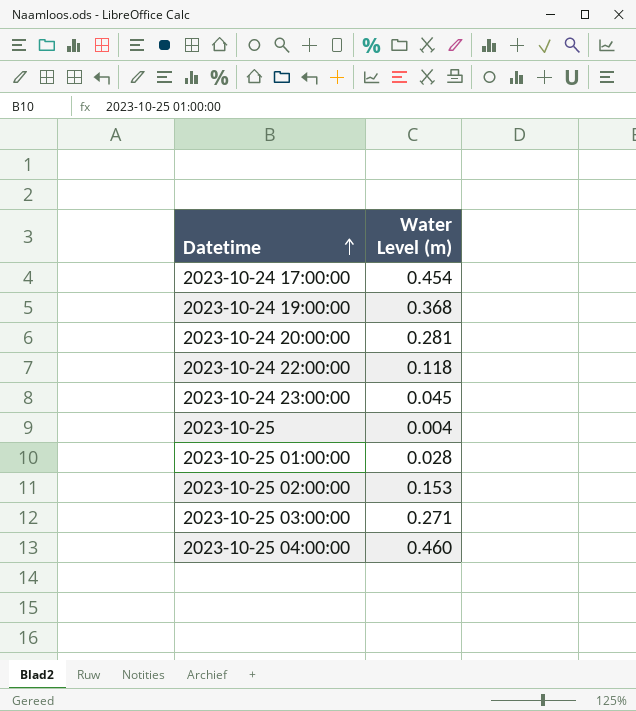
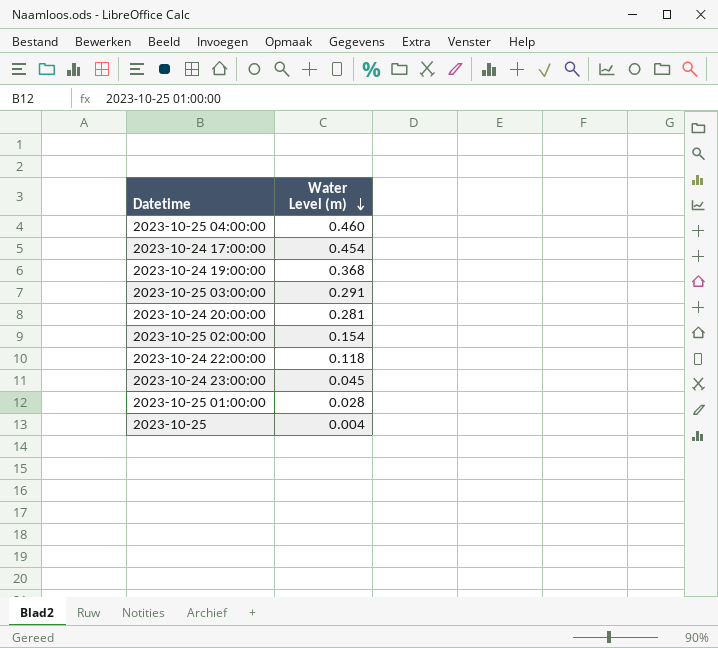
row order: Datetime ascending -> Water Level (m) descending
2023-10-25 03:00:00 | Water Level (m): 0.271 -> 0.291
2023-10-25 02:00:00 | Water Level (m): 0.153 -> 0.154

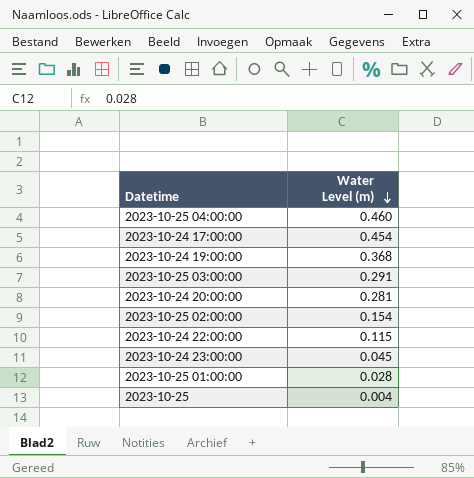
2023-10-24 22:00:00 | Water Level (m): 0.118 -> 0.115

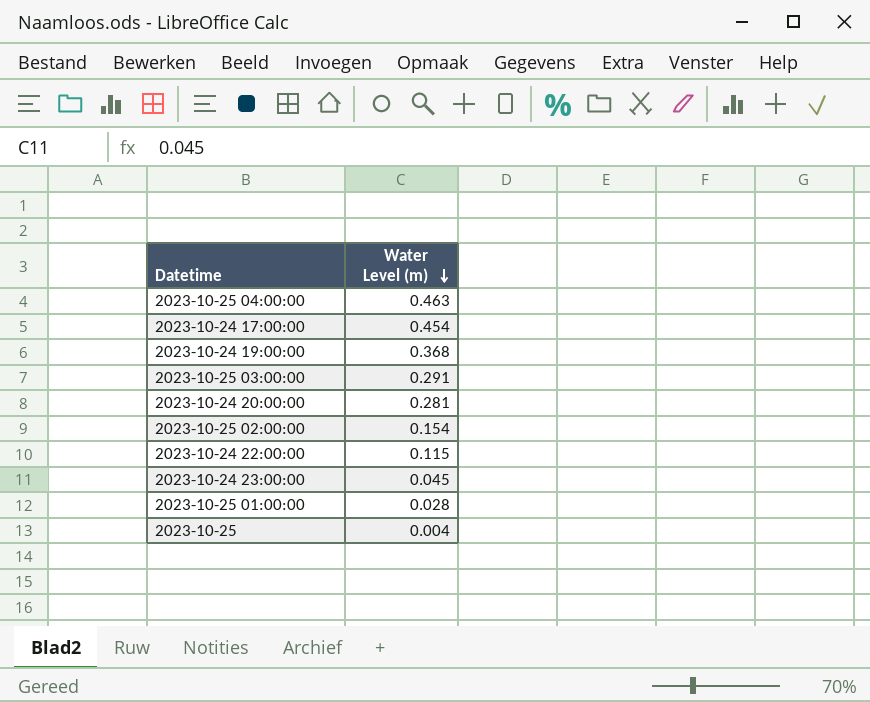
2023-10-25 04:00:00 | Water Level (m): 0.460 -> 0.463

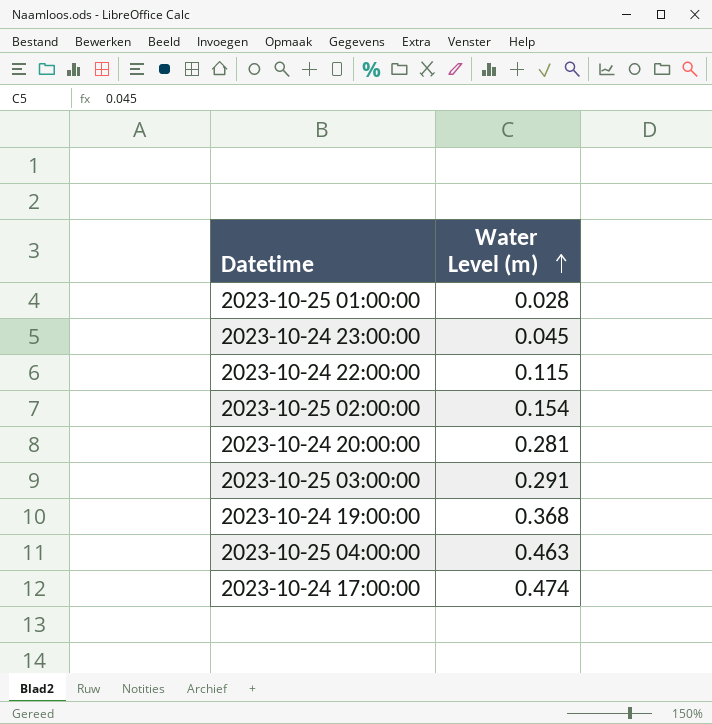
row order: Water Level (m) descending -> Water Level (m) ascending
row 2023-10-25: 0.004 -> none
2023-10-24 17:00:00 | Water Level (m): 0.454 -> 0.474

